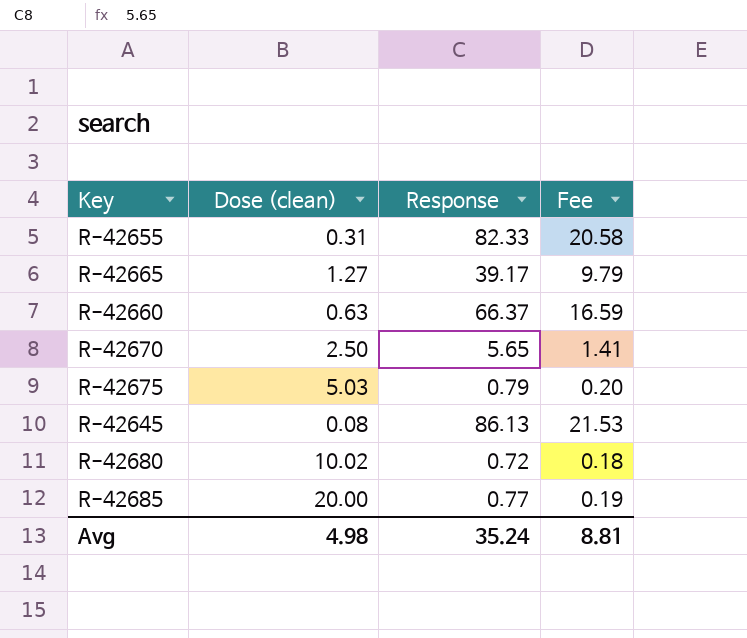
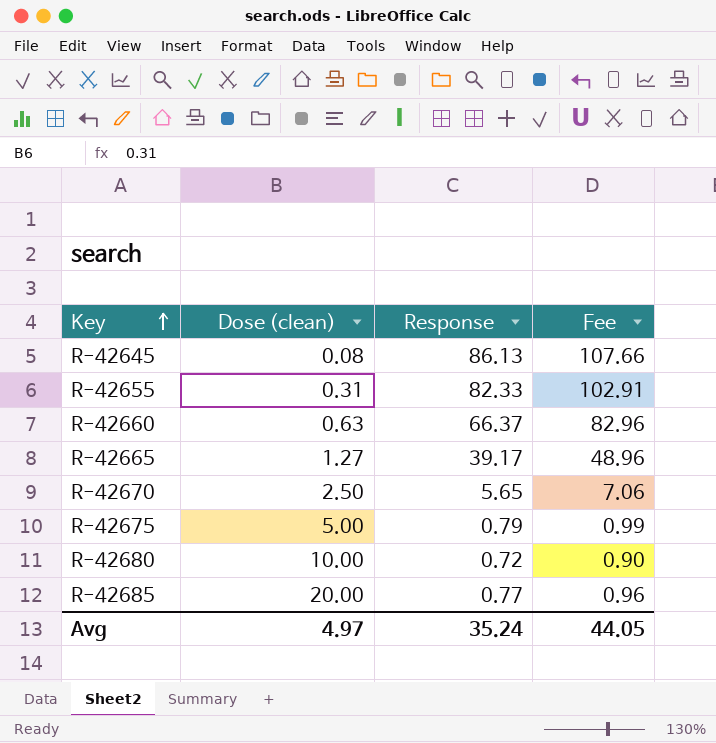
row order: none -> Key ascending
column Fee | formula: [Response] * 0.25 -> [Response] * 1.25
R-42675 | Dose (clean): 5.03 -> 5.00
R-42680 | Dose (clean): 10.02 -> 10.00
Avg | Dose (clean): 4.98 -> 4.97
Avg | Fee: 8.81 -> 44.05

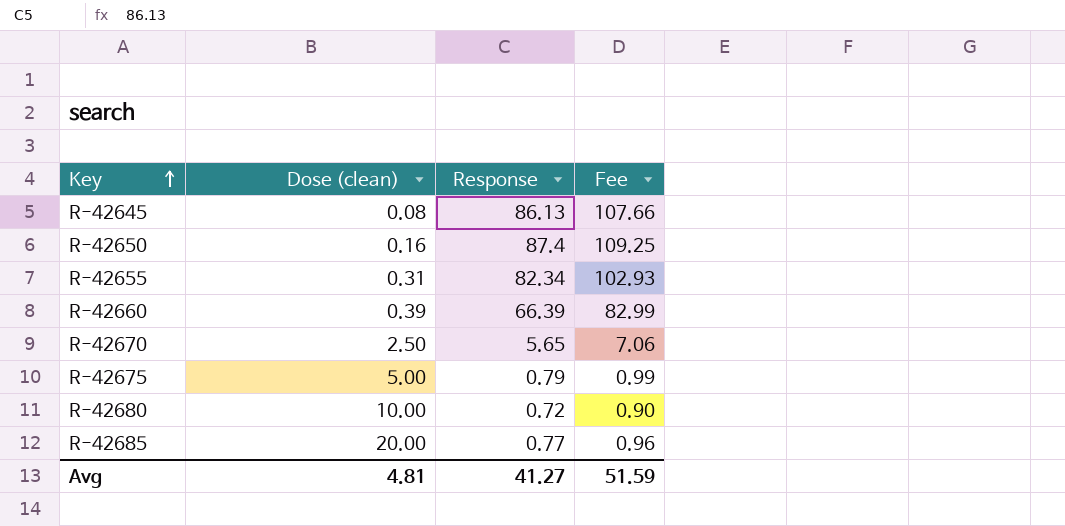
row R-42665: 1.27 | 39.17 | 48.96 -> none
row R-42650: none -> 0.16 | 87.4 | 109.25
R-42655 | Response: 82.33 -> 82.34
R-42655 | Fee: 102.91 -> 102.93
R-42660 | Dose (clean): 0.63 -> 0.39
R-42660 | Response: 66.37 -> 66.39
R-42660 | Fee: 82.96 -> 82.99
Avg | Dose (clean): 4.97 -> 4.81
Avg | Response: 35.24 -> 41.27
Avg | Fee: 44.05 -> 51.59

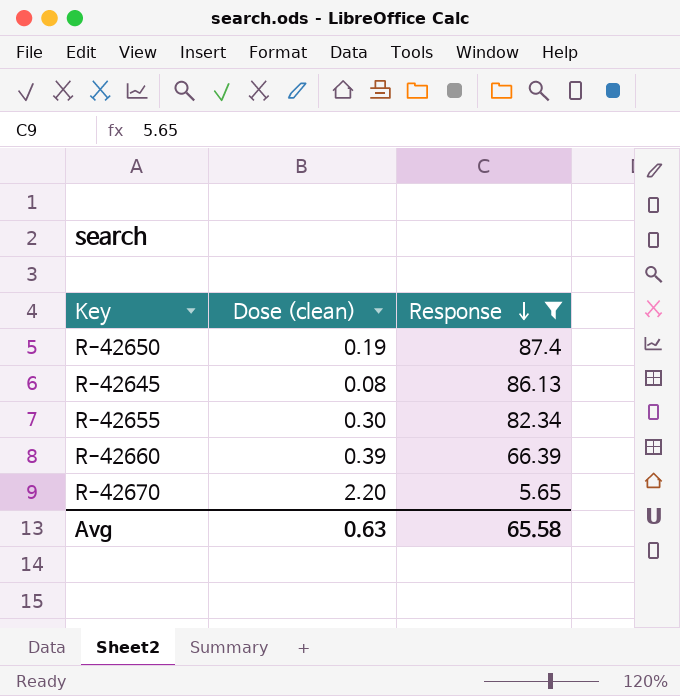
filter: none -> Response >= 5.65
row order: Key ascending -> Response descending
column Fee | formula: [Response] * 1.25 -> none
R-42650 | Dose (clean): 0.16 -> 0.19
R-42655 | Dose (clean): 0.31 -> 0.30
R-42670 | Dose (clean): 2.50 -> 2.20
Avg | Dose (clean): 4.81 -> 0.63
Avg | Response: 41.27 -> 65.58

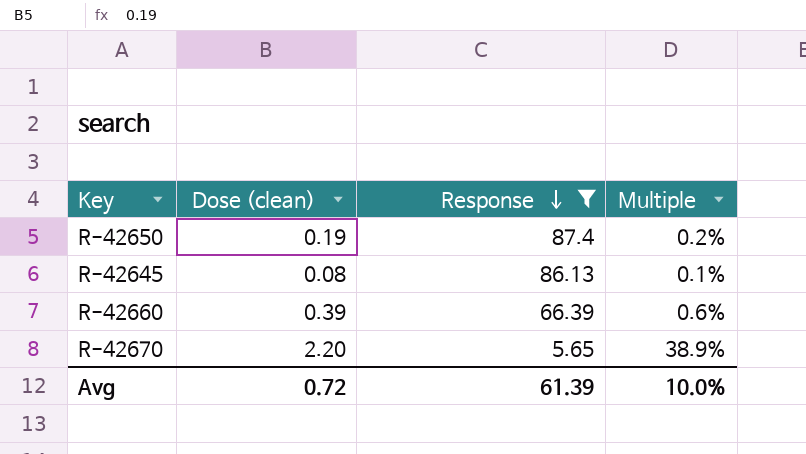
column Multiple | formula: none -> [Dose (clean)] / [Response]
row R-42655: 0.30 | 82.34 -> none
Avg | Dose (clean): 0.63 -> 0.72
Avg | Response: 65.58 -> 61.39

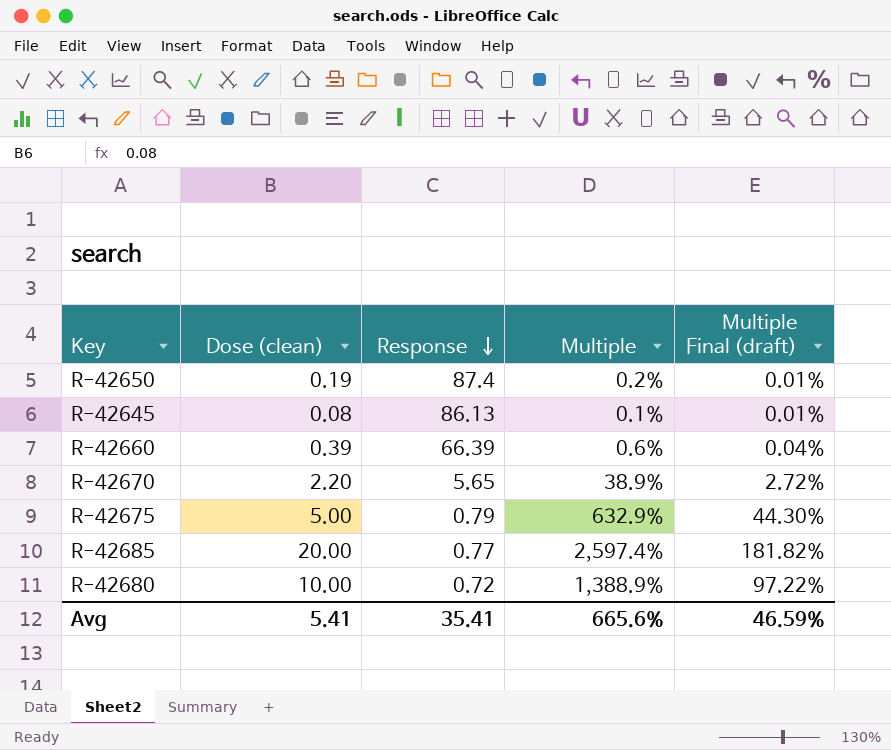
filter: Response >= 5.65 -> none
column Multiple Final (draft) | formula: none -> [Multiple] * 0.07
Avg | Dose (clean): 0.72 -> 5.41
Avg | Response: 61.39 -> 35.41
Avg | Multiple: 10.0% -> 665.6%

